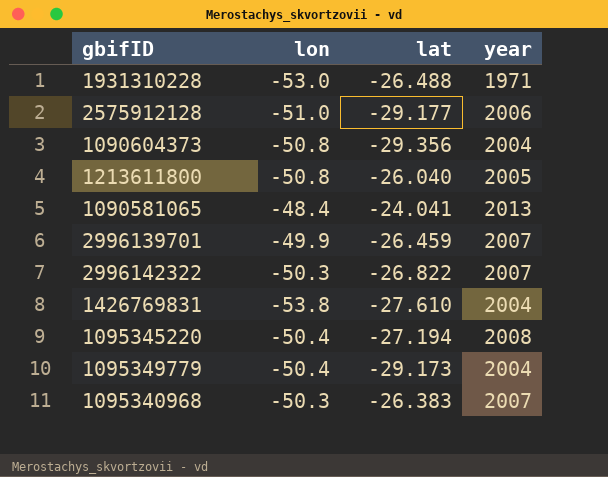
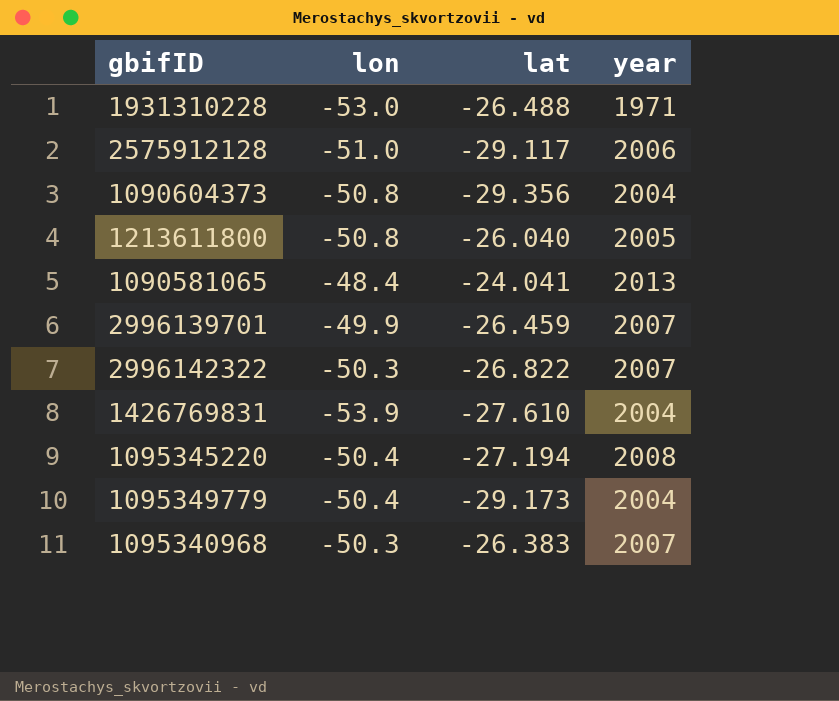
2575912128 | lat: -29.177 -> -29.117
1426769831 | lon: -53.8 -> -53.9

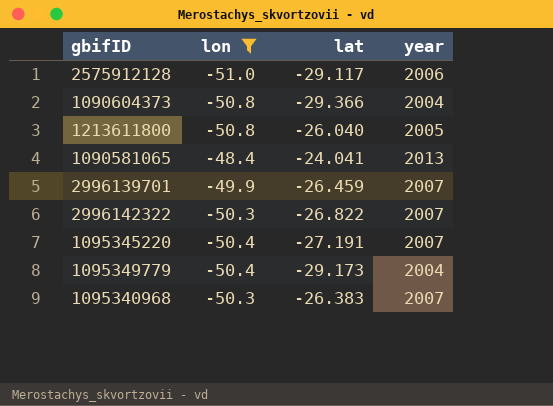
filter: none -> lon >= -51.0
1090604373 | lat: -29.356 -> -29.366
1095345220 | lat: -27.194 -> -27.191
1095345220 | year: 2008 -> 2007

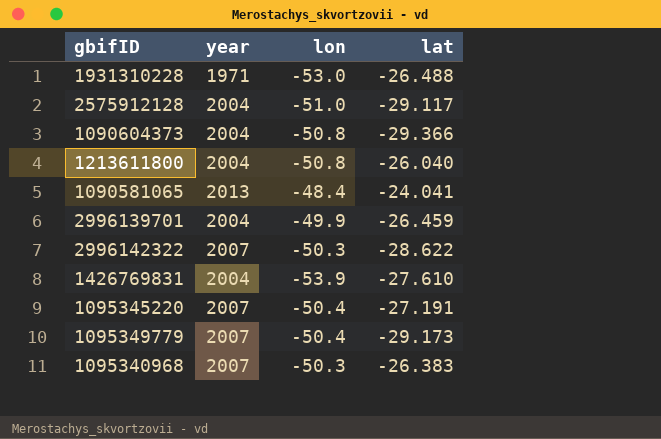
filter: lon >= -51.0 -> none
column year | position: 4 -> 2
2575912128 | year: 2006 -> 2004
1213611800 | year: 2005 -> 2004
2996139701 | year: 2007 -> 2004
2996142322 | lat: -26.822 -> -28.622
1095349779 | year: 2004 -> 2007

